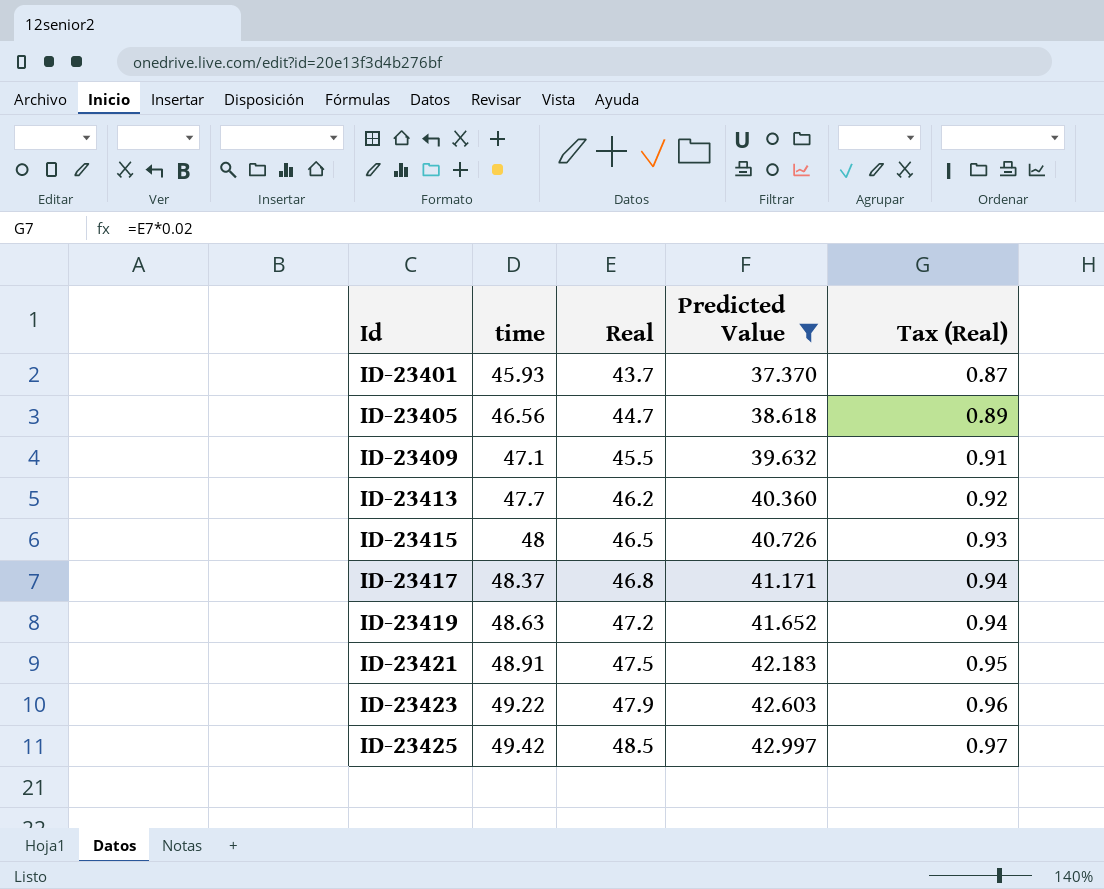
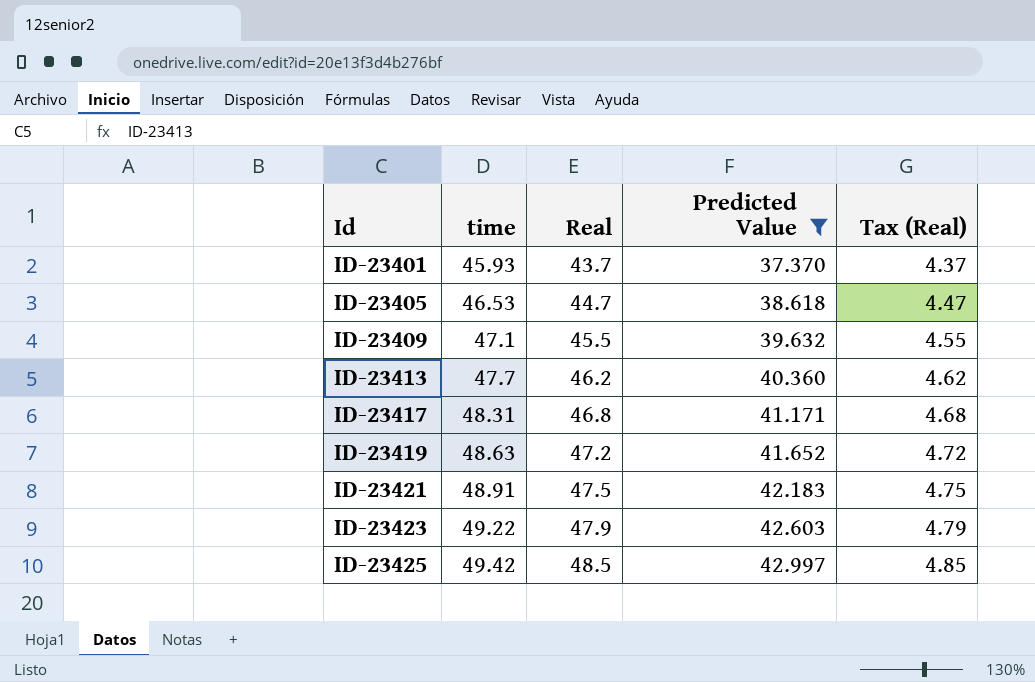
column Tax (Real) | formula: [Real] * 0.02 -> [Real] * 0.1
row ID-23415: 48 | 46.5 | 40.726 | 0.93 -> none
ID-23405 | time: 46.56 -> 46.53
ID-23417 | time: 48.37 -> 48.31

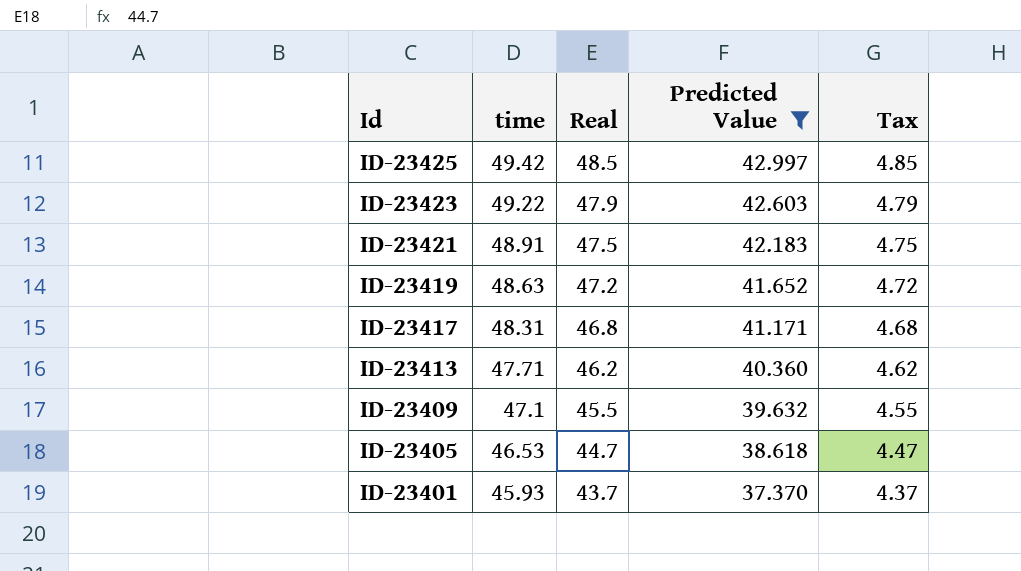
row order: Id ascending -> Id descending
column name: Tax (Real) -> Tax
ID-23413 | time: 47.7 -> 47.71

